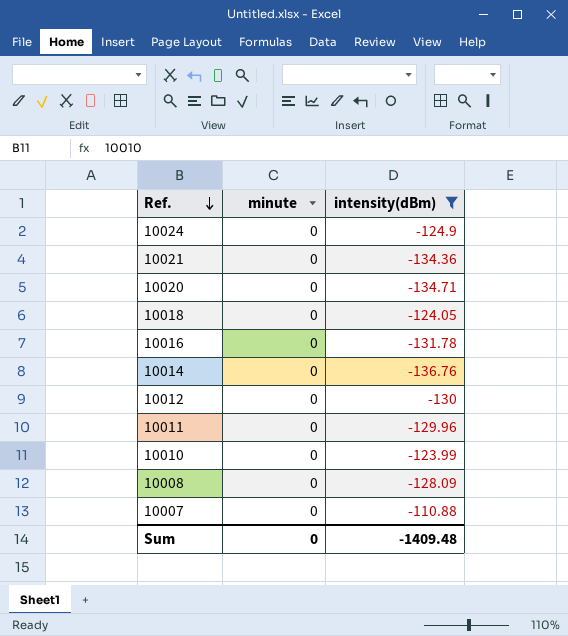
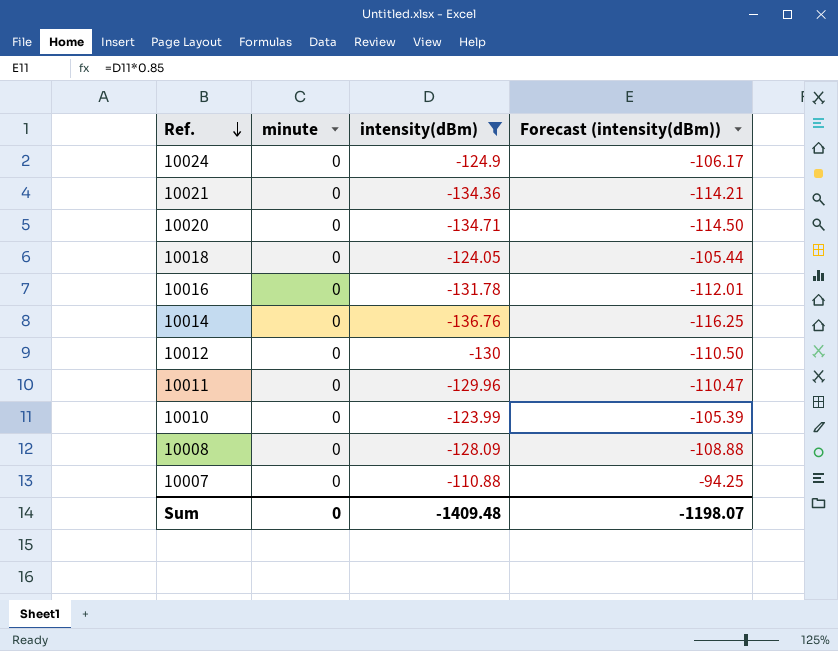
column Forecast (intensity(dBm)) | formula: none -> [intensity(dBm)] * 0.85

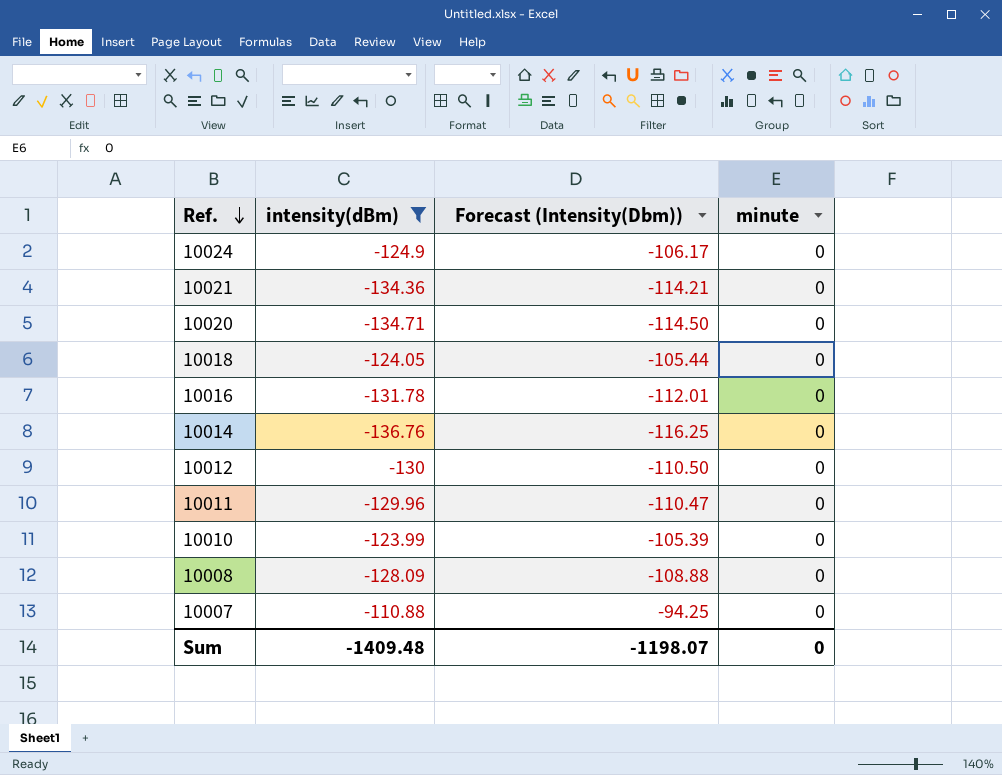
column name: Forecast (intensity(dBm)) -> Forecast (Intensity(Dbm))
column minute | position: 2 -> 4

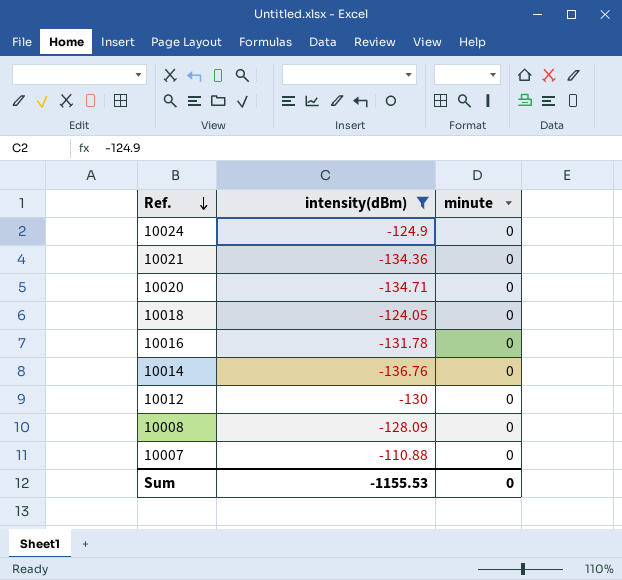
column Forecast (Intensity(Dbm)) | formula: [intensity(dBm)] * 0.85 -> none
row 10011: -129.96 | -110.47 | 0 -> none
row 10010: -123.99 | -105.39 | 0 -> none
Sum | intensity(dBm): -1409.48 -> -1155.53

